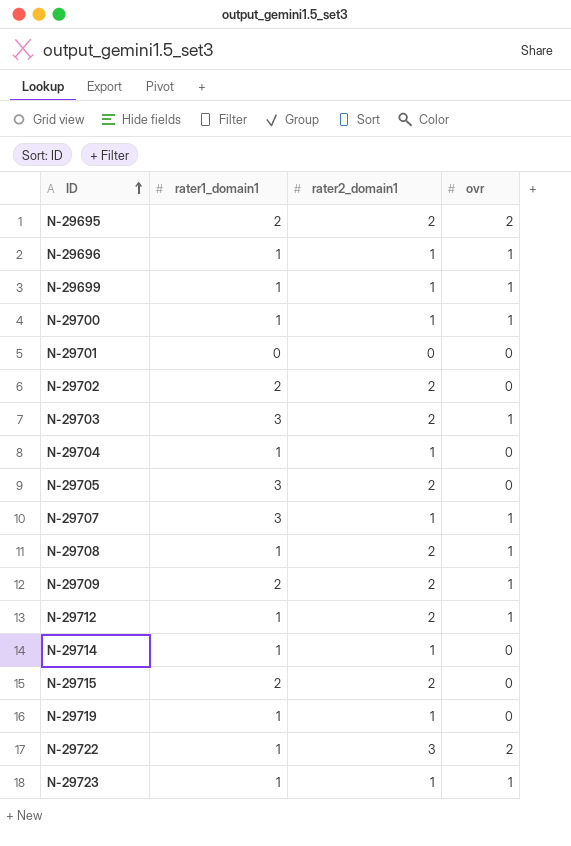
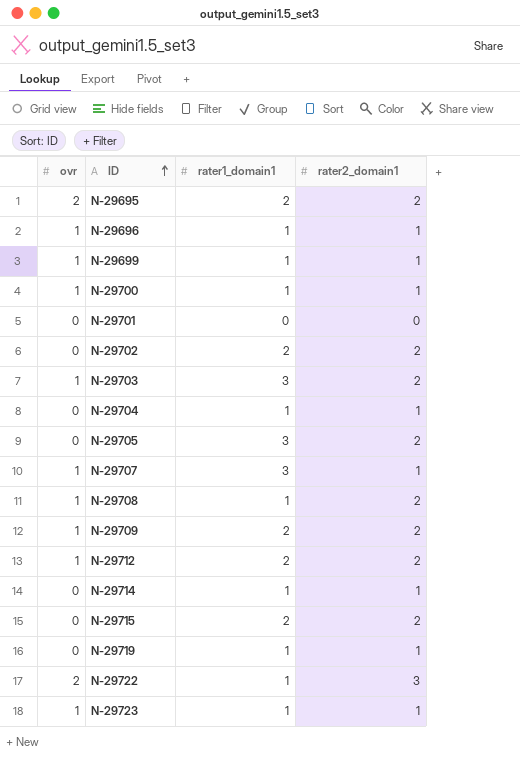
column ovr | position: 4 -> 1
N-29712 | rater1_domain1: 1 -> 2

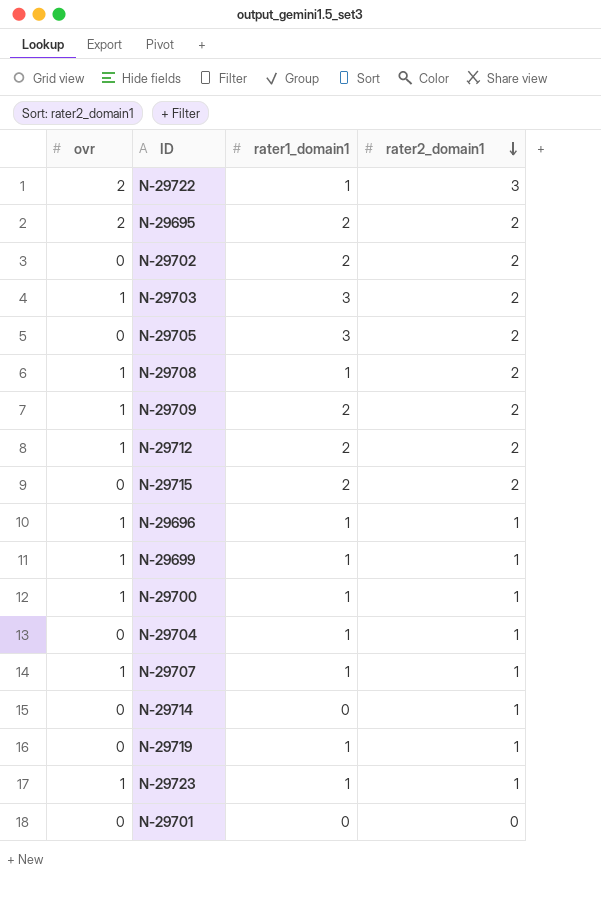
row order: ID ascending -> rater2_domain1 descending
N-29707 | rater1_domain1: 3 -> 1
N-29714 | rater1_domain1: 1 -> 0

